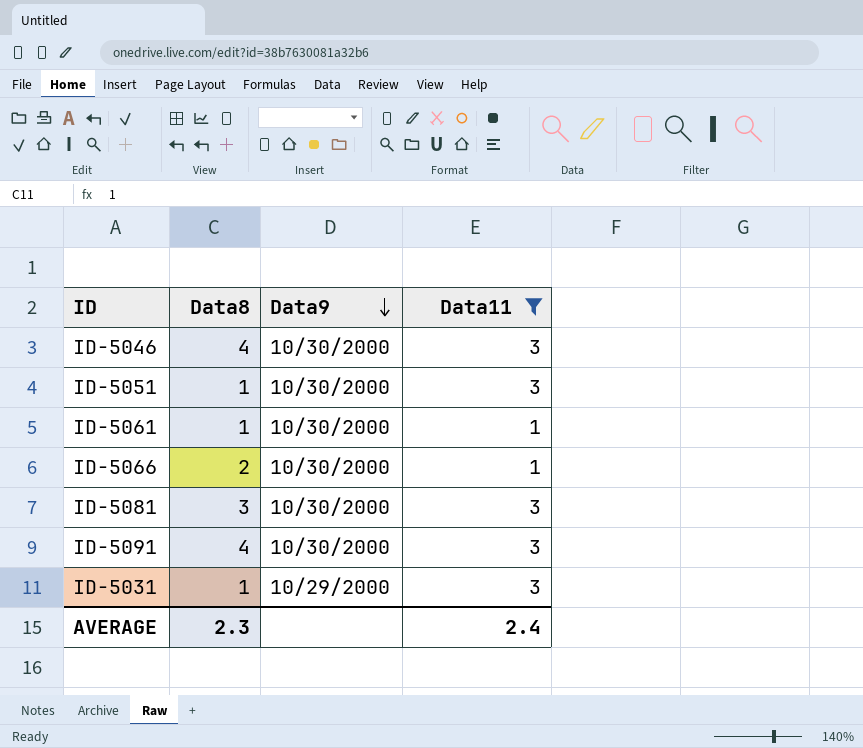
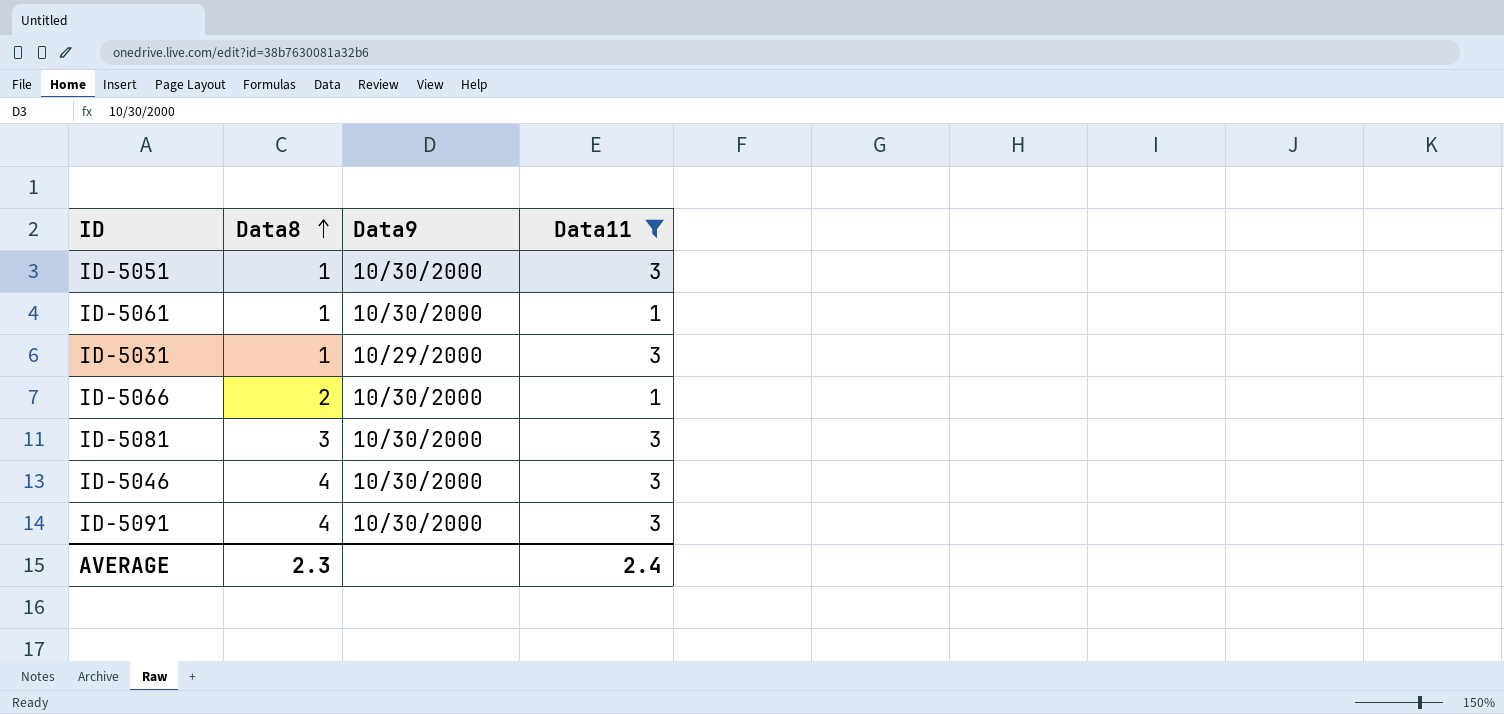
row order: Data9 descending -> Data8 ascending

